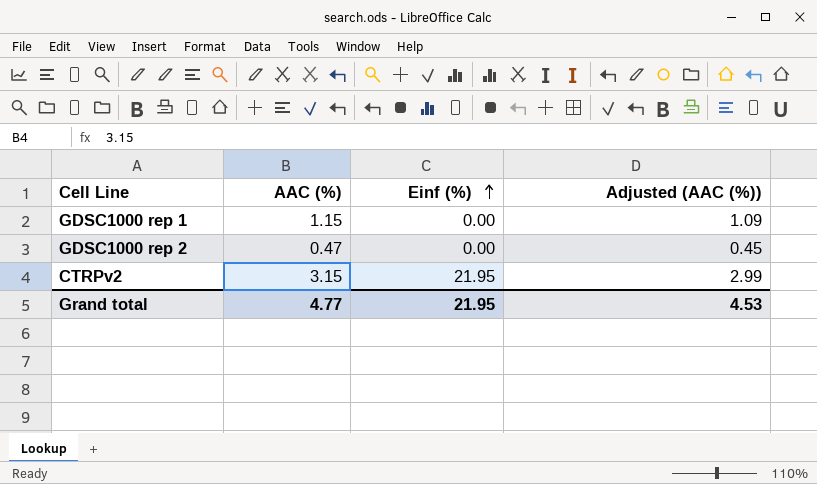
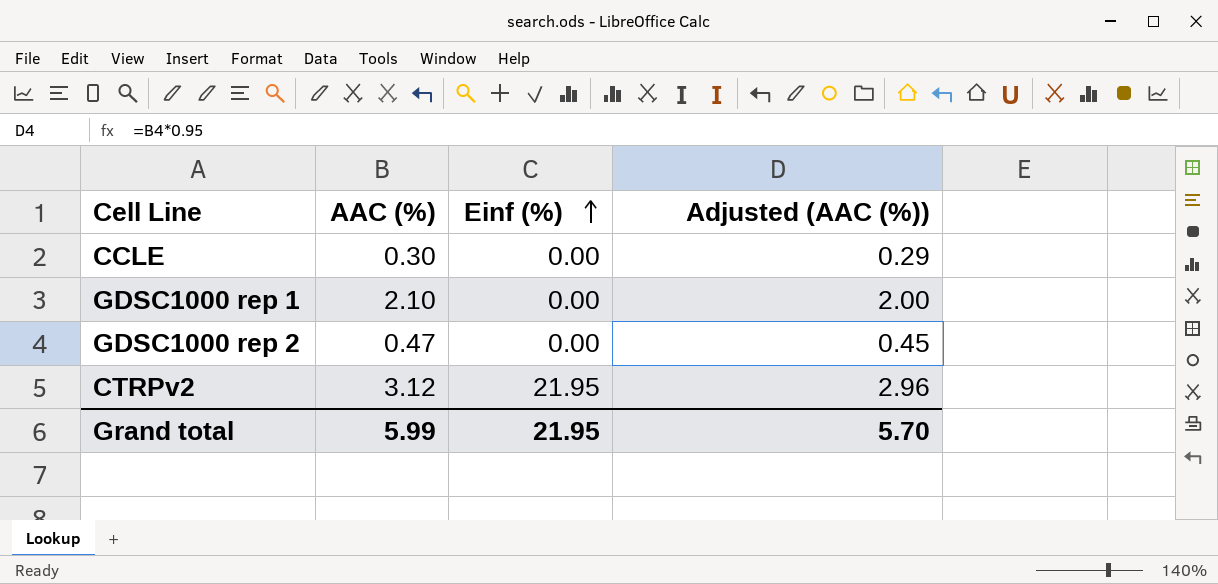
row CCLE: none -> 0.30 | 0.00 | 0.29
GDSC1000 rep 1 | AAC (%): 1.15 -> 2.10
GDSC1000 rep 1 | Adjusted (AAC (%)): 1.09 -> 2.00
CTRPv2 | AAC (%): 3.15 -> 3.12
CTRPv2 | Adjusted (AAC (%)): 2.99 -> 2.96
Grand total | AAC (%): 4.77 -> 5.99
Grand total | Adjusted (AAC (%)): 4.53 -> 5.70

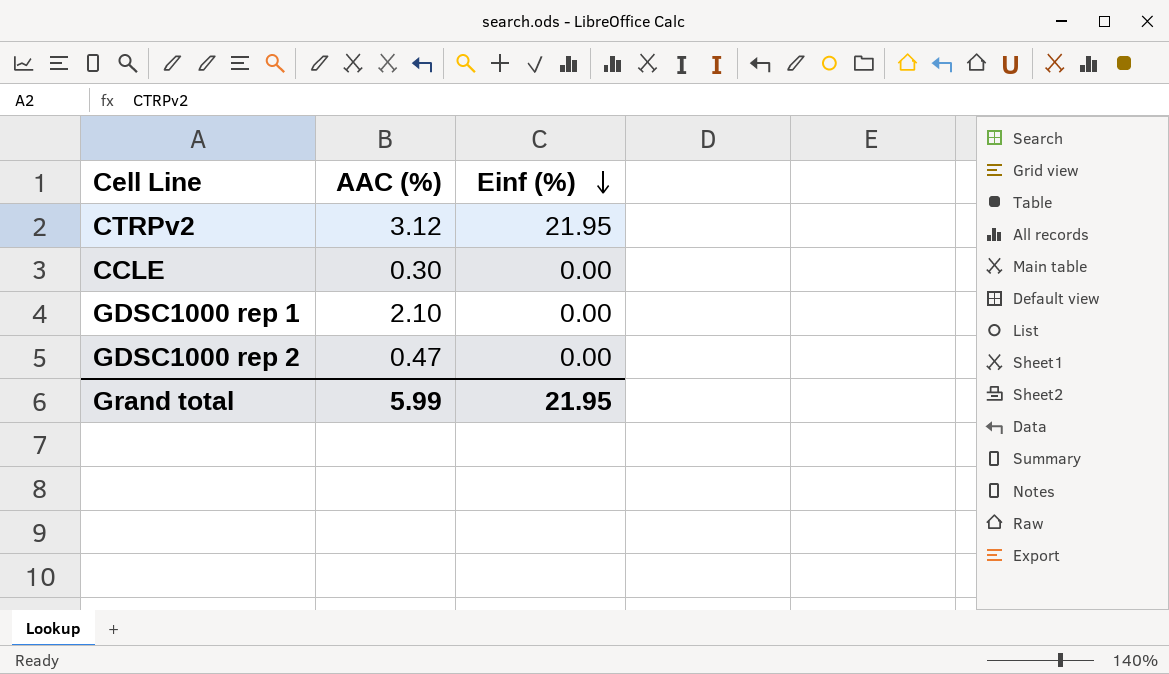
row order: Einf (%) ascending -> Einf (%) descending
column Adjusted (AAC (%)) | formula: [AAC (%)] * 0.95 -> none

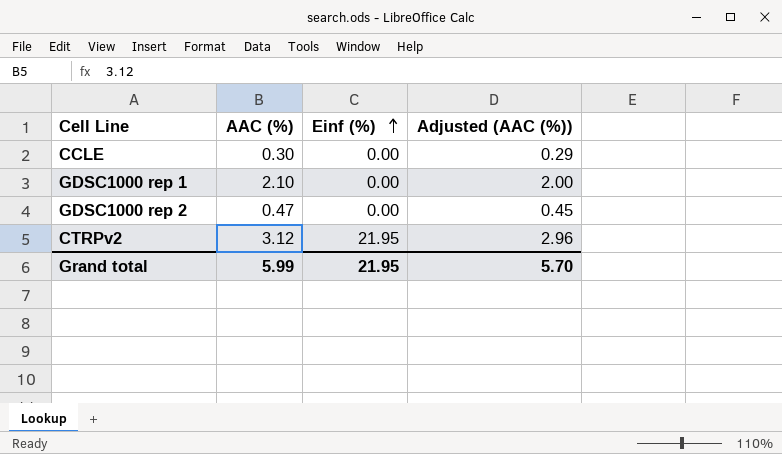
row order: Einf (%) descending -> Einf (%) ascending
column Adjusted (AAC (%)) | formula: none -> [AAC (%)] * 0.95

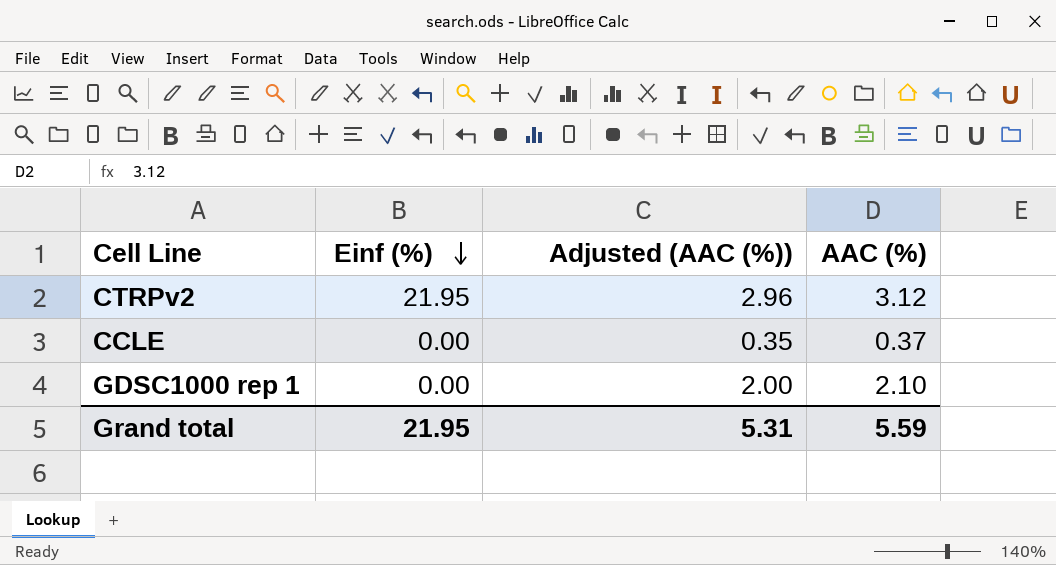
row order: Einf (%) ascending -> Einf (%) descending
column AAC (%) | position: 2 -> 4
row GDSC1000 rep 2: 0.47 | 0.00 | 0.45 -> none
CCLE | Adjusted (AAC (%)): 0.29 -> 0.35
CCLE | AAC (%): 0.30 -> 0.37
Grand total | Adjusted (AAC (%)): 5.70 -> 5.31
Grand total | AAC (%): 5.99 -> 5.59

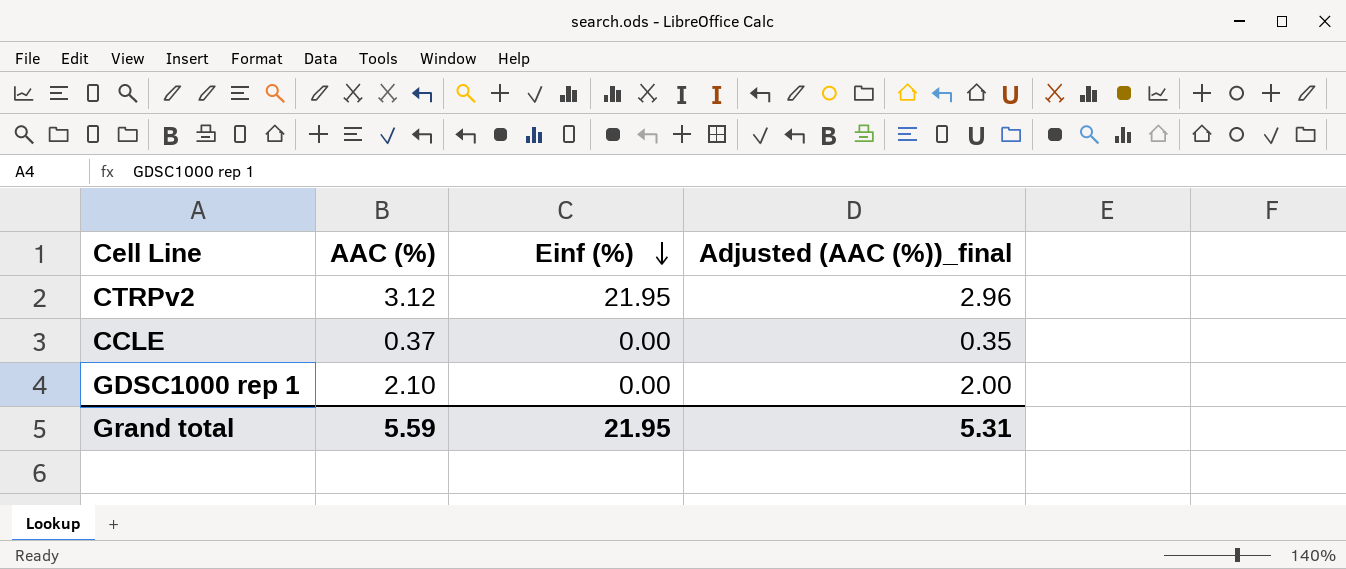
column AAC (%) | position: 4 -> 2
column name: Adjusted (AAC (%)) -> Adjusted (AAC (%))_final

